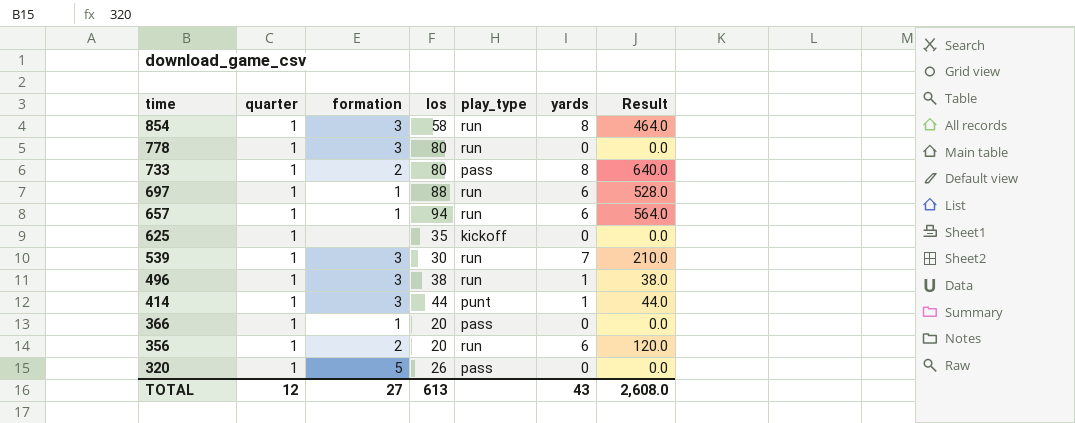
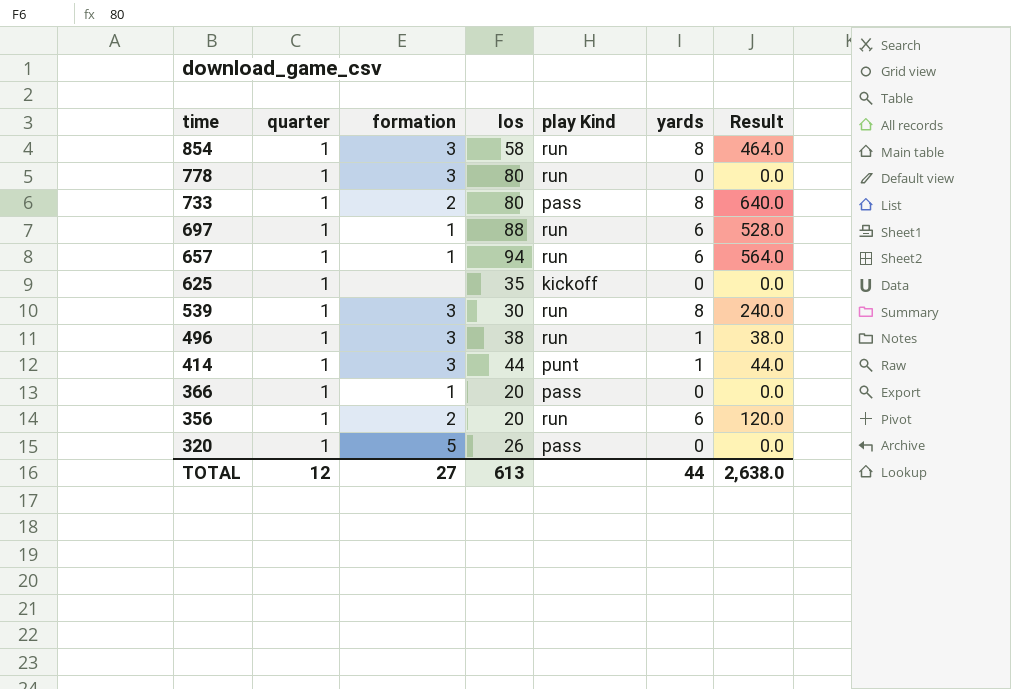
column name: play_type -> play Kind
539 | yards: 7 -> 8
539 | Result: 210.0 -> 240.0
TOTAL | yards: 43 -> 44
TOTAL | Result: 2,608.0 -> 2,638.0

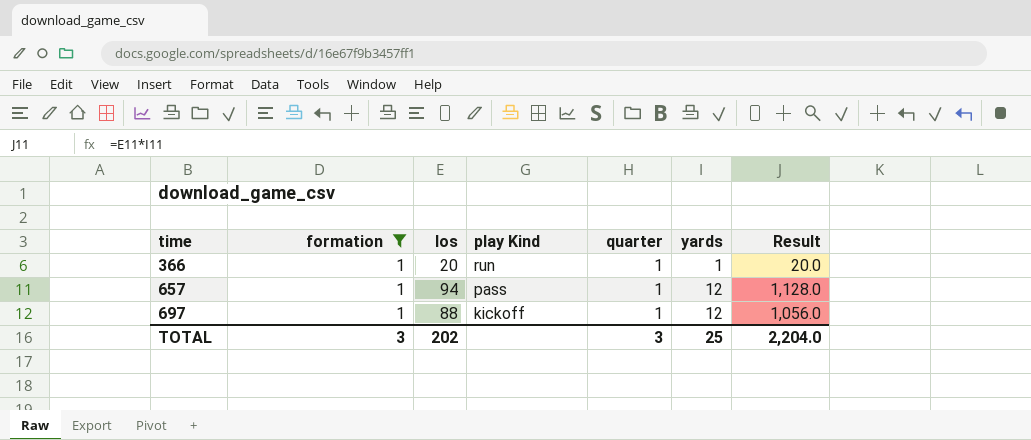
filter: none -> formation = 1
row order: time descending -> time ascending
column quarter | position: 2 -> 5
366 | play Kind: pass -> run
366 | yards: 0 -> 1
366 | Result: 0.0 -> 20.0
657 | play Kind: run -> pass
657 | yards: 6 -> 12
657 | Result: 564.0 -> 1,128.0
697 | play Kind: run -> kickoff
697 | yards: 6 -> 12
697 | Result: 528.0 -> 1,056.0
TOTAL | formation: 27 -> 3
TOTAL | los: 613 -> 202
TOTAL | quarter: 12 -> 3
TOTAL | yards: 44 -> 25
TOTAL | Result: 2,638.0 -> 2,204.0

